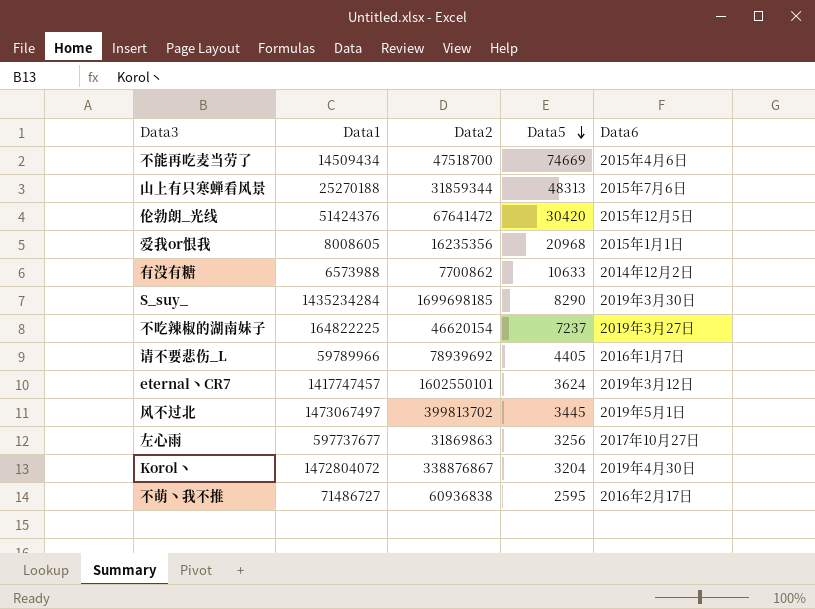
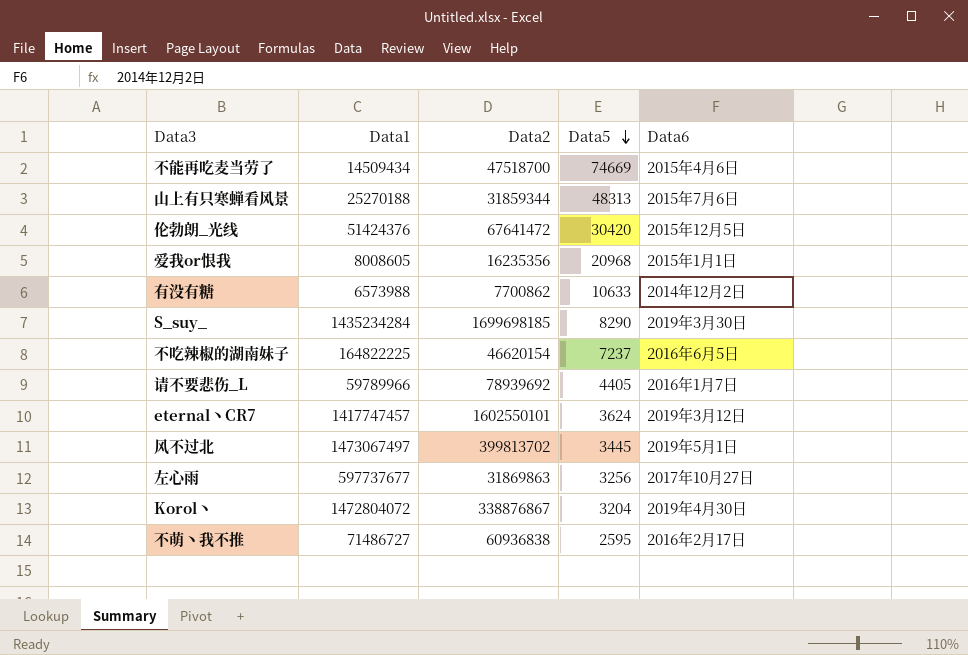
不吃辣椒的湖南妹子 | Data6: 2019年3月27日 -> 2016年6月5日

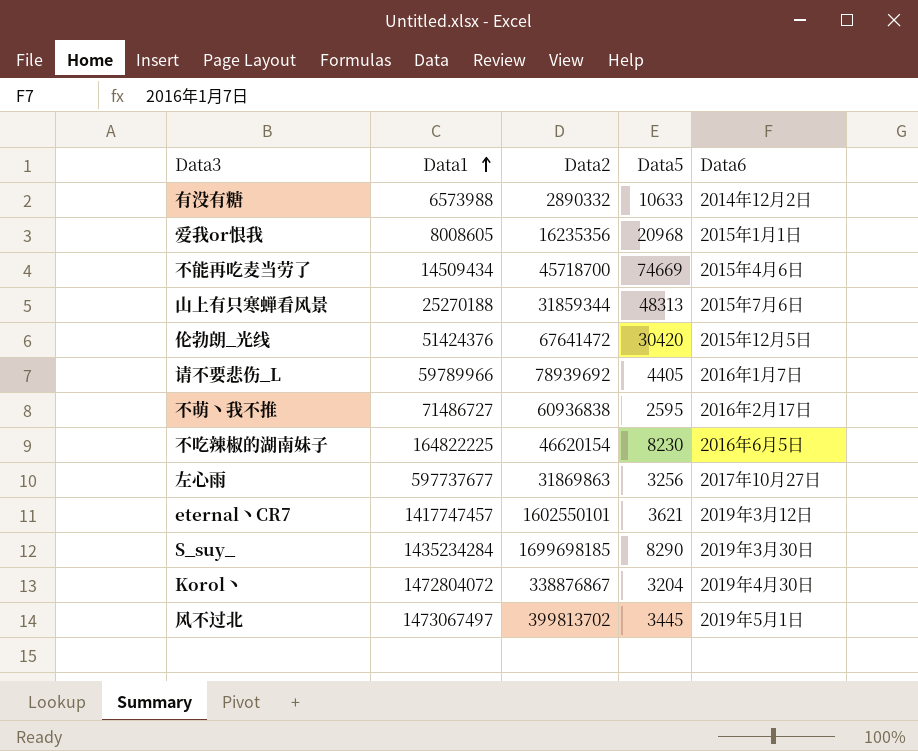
row order: Data5 descending -> Data1 ascending
有没有糖 | Data2: 7700862 -> 2890332
不能再吃麦当劳了 | Data2: 47518700 -> 45718700
不吃辣椒的湖南妹子 | Data5: 7237 -> 8230
eternal丶CR7 | Data5: 3624 -> 3621

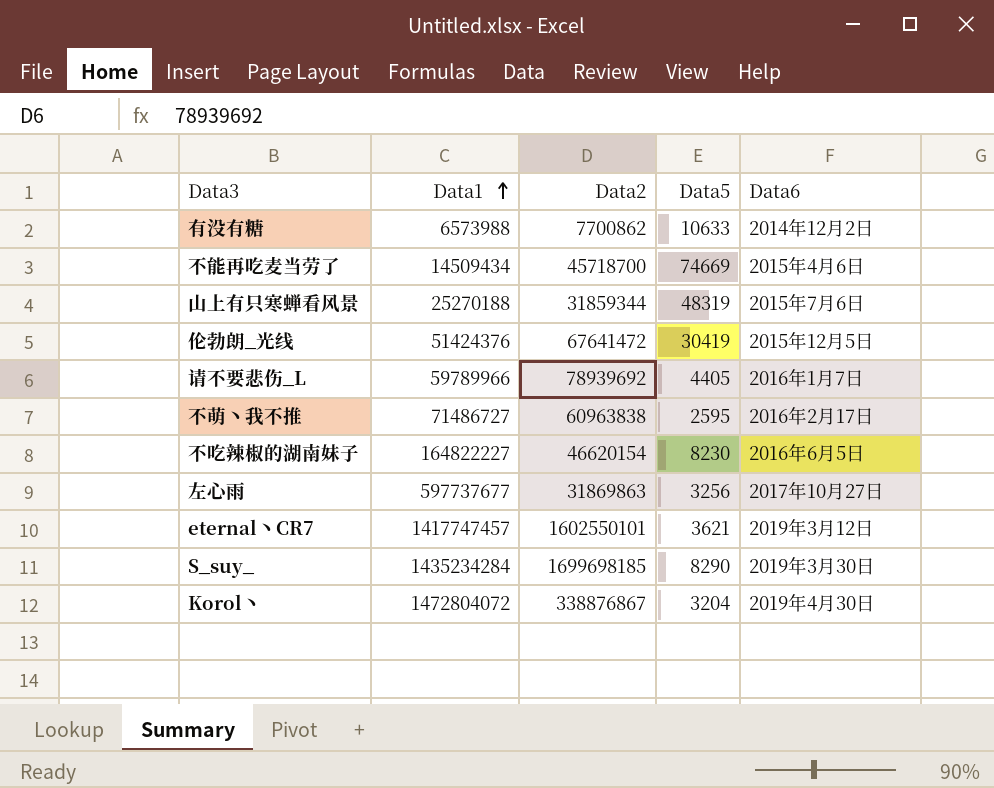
row 爱我or恨我: 8008605 | 16235356 | 20968 | 2015年1月1日 -> none
row 风不过北: 1473067497 | 399813702 | 3445 | 2019年5月1日 -> none
有没有糖 | Data2: 2890332 -> 7700862
山上有只寒蝉看风景 | Data5: 48313 -> 48319
伦勃朗_光线 | Data5: 30420 -> 30419
不萌丶我不推 | Data2: 60936838 -> 60963838
不吃辣椒的湖南妹子 | Data1: 164822225 -> 164822227

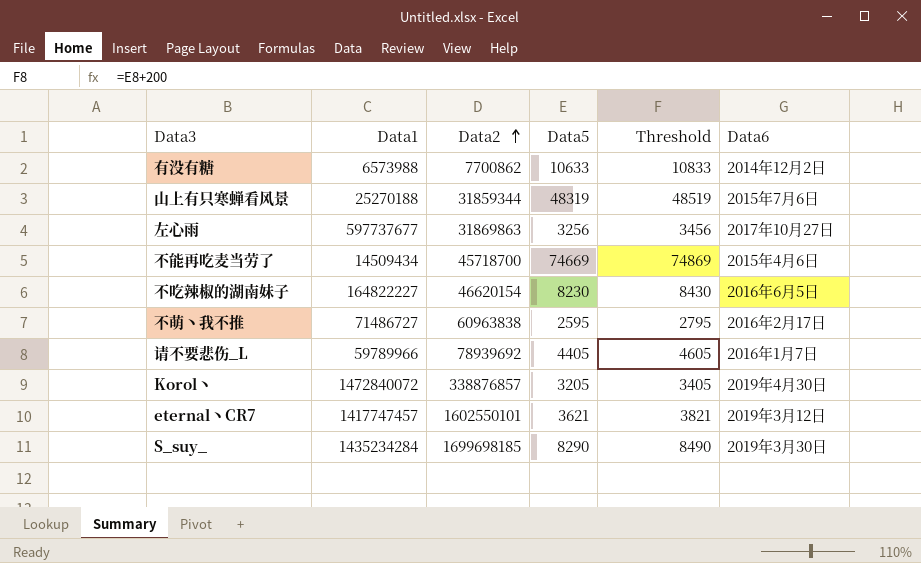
row order: Data1 ascending -> Data2 ascending
column Threshold | formula: none -> [Data5] + 200
row 伦勃朗_光线: 51424376 | 67641472 | 30419 | 2015年12月5日 -> none
Korol丶 | Data1: 1472804072 -> 1472840072
Korol丶 | Data2: 338876867 -> 338876857
Korol丶 | Data5: 3204 -> 3205

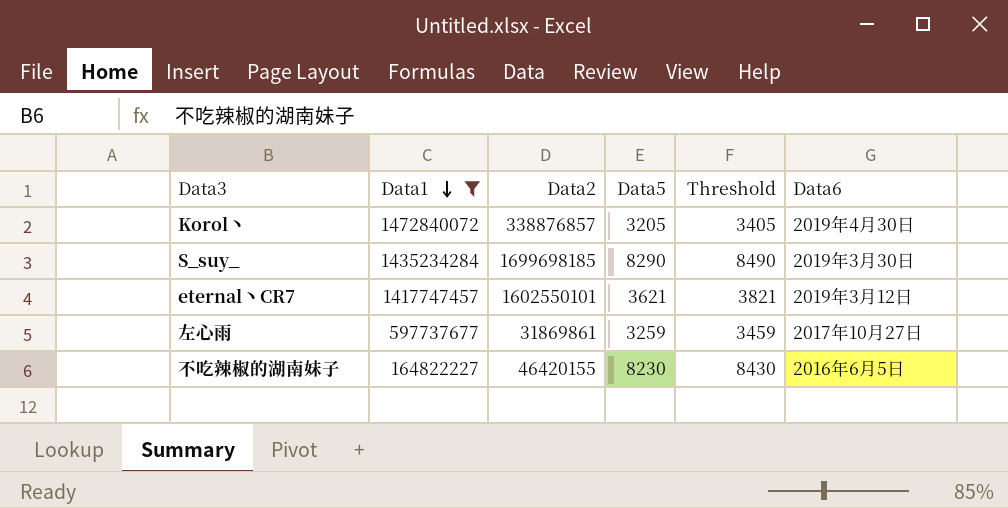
filter: none -> Data1 >= 164822227
row order: Data2 ascending -> Data1 descending
左心雨 | Data2: 31869863 -> 31869861
左心雨 | Data5: 3256 -> 3259
左心雨 | Threshold: 3456 -> 3459
不吃辣椒的湖南妹子 | Data2: 46620154 -> 46420155

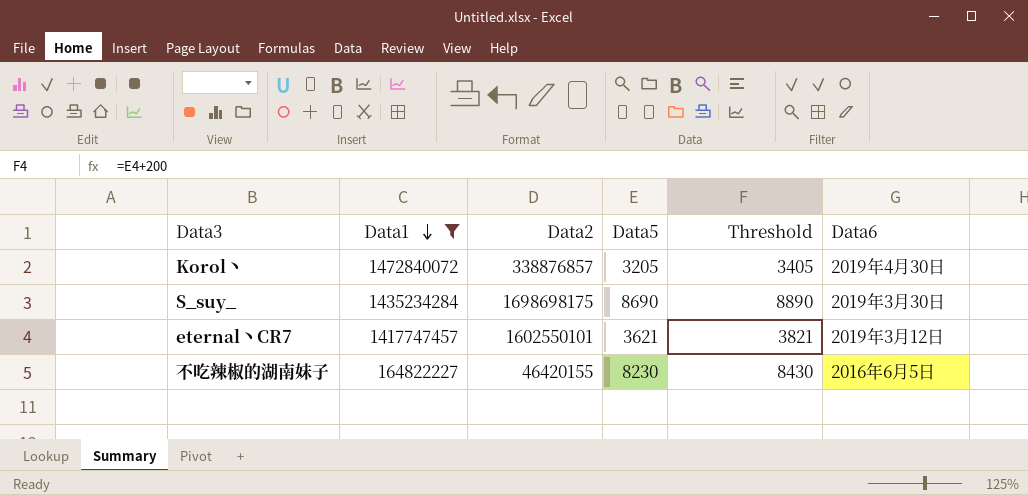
row 左心雨: 597737677 | 31869861 | 3259 | 3459 | 2017年10月27日 -> none
S_suy_ | Data2: 1699698185 -> 1698698175
S_suy_ | Data5: 8290 -> 8690
S_suy_ | Threshold: 8490 -> 8890

